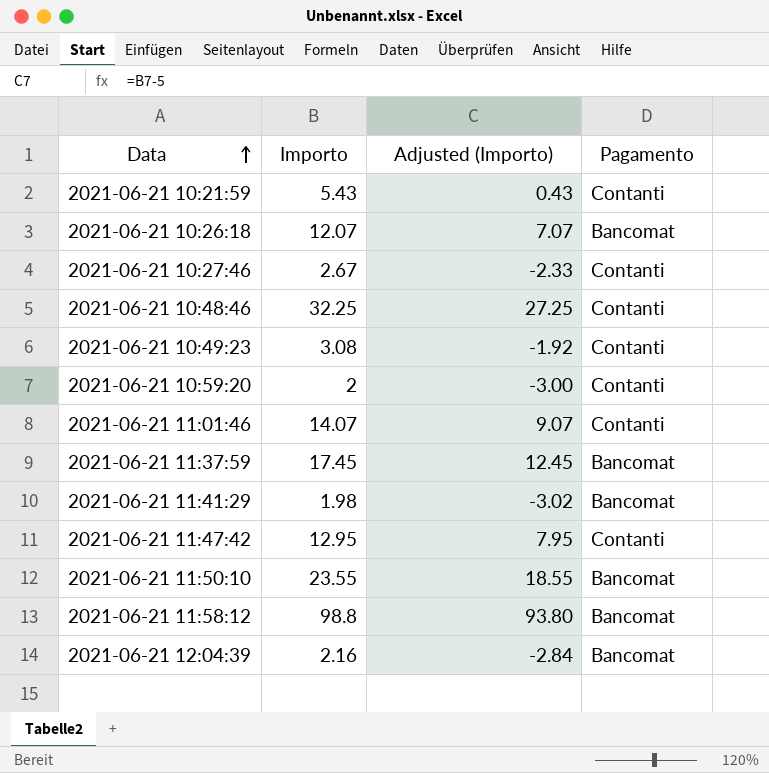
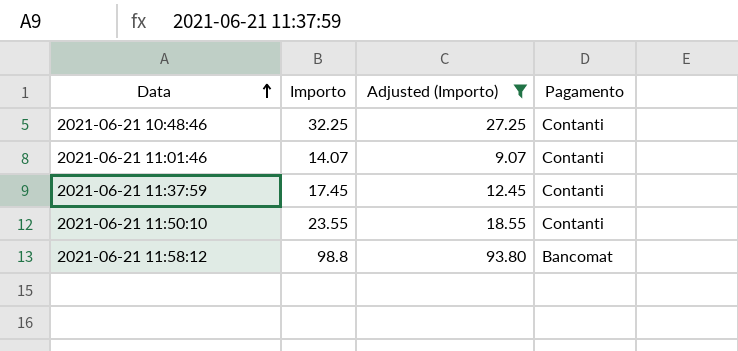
filter: none -> Adjusted (Importo) >= 9.07
2021-06-21 11:37:59 | Pagamento: Bancomat -> Contanti
2021-06-21 11:50:10 | Pagamento: Bancomat -> Contanti

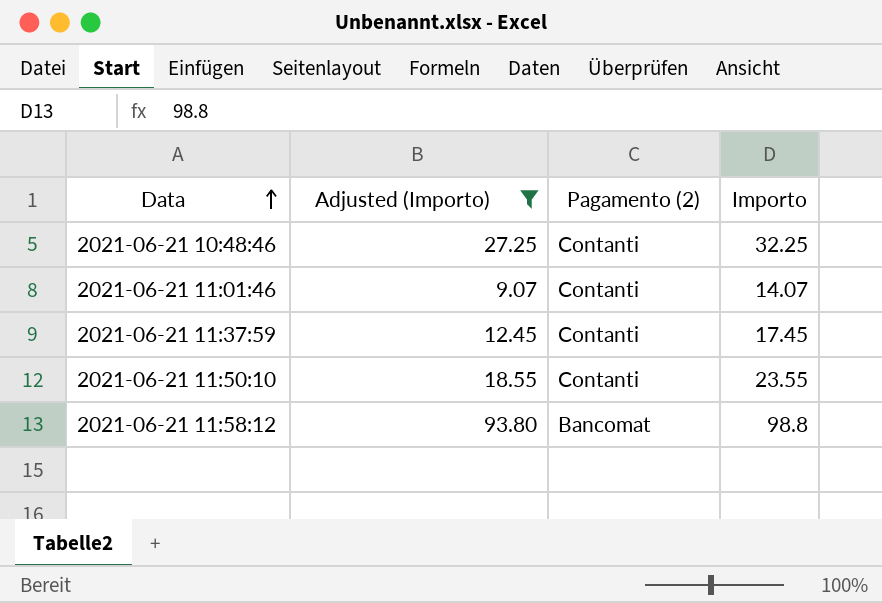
column name: Pagamento -> Pagamento (2)
column Importo | position: 2 -> 4

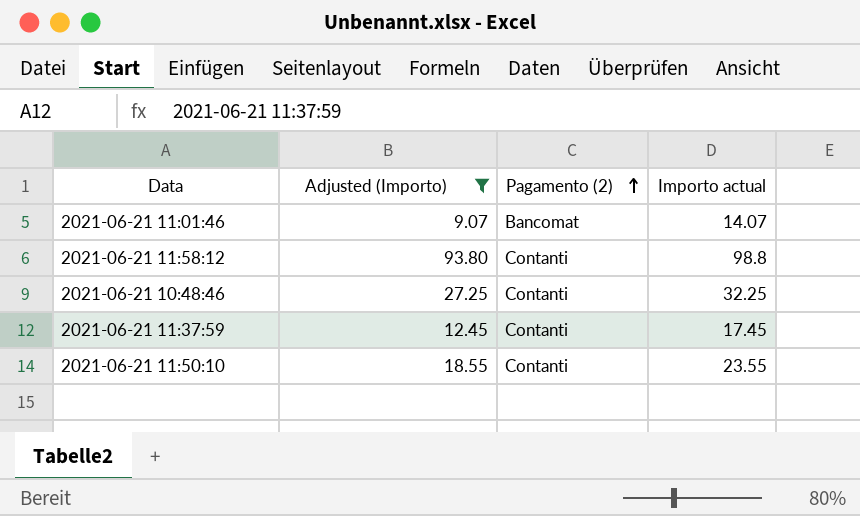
row order: Data ascending -> Pagamento (2) ascending
column name: Importo -> Importo actual
2021-06-21 11:01:46 | Pagamento (2): Contanti -> Bancomat
2021-06-21 11:58:12 | Pagamento (2): Bancomat -> Contanti

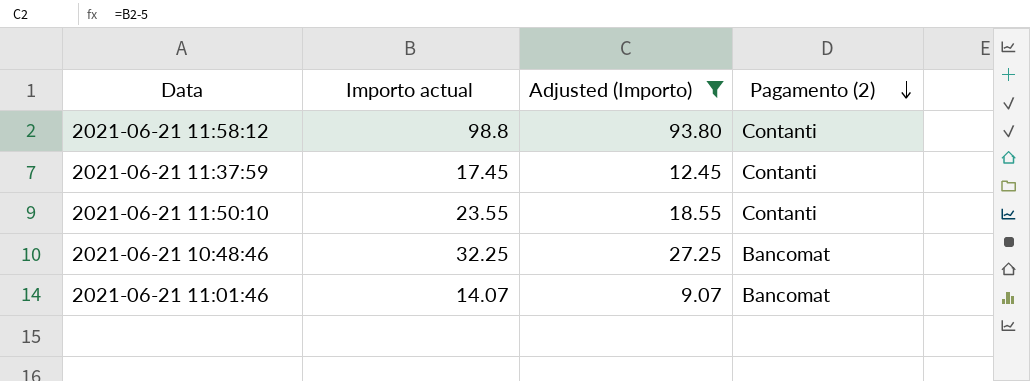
row order: Pagamento (2) ascending -> Pagamento (2) descending
column Importo actual | position: 4 -> 2
2021-06-21 10:48:46 | Pagamento (2): Contanti -> Bancomat

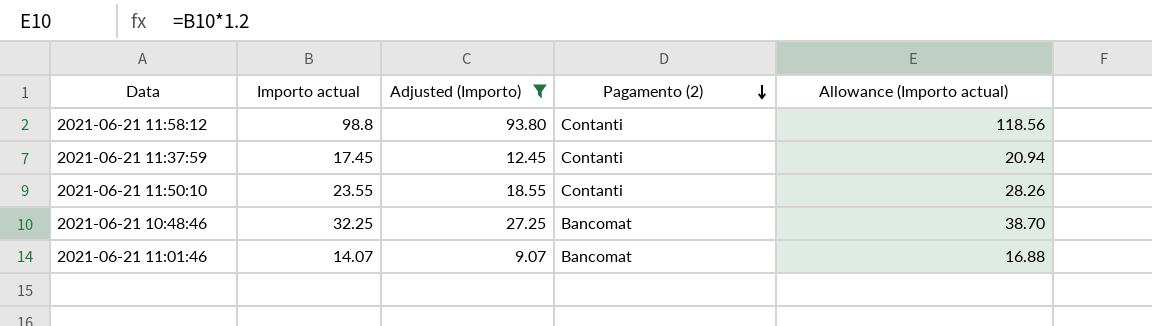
column Allowance (Importo actual) | formula: none -> [Importo actual] * 1.2

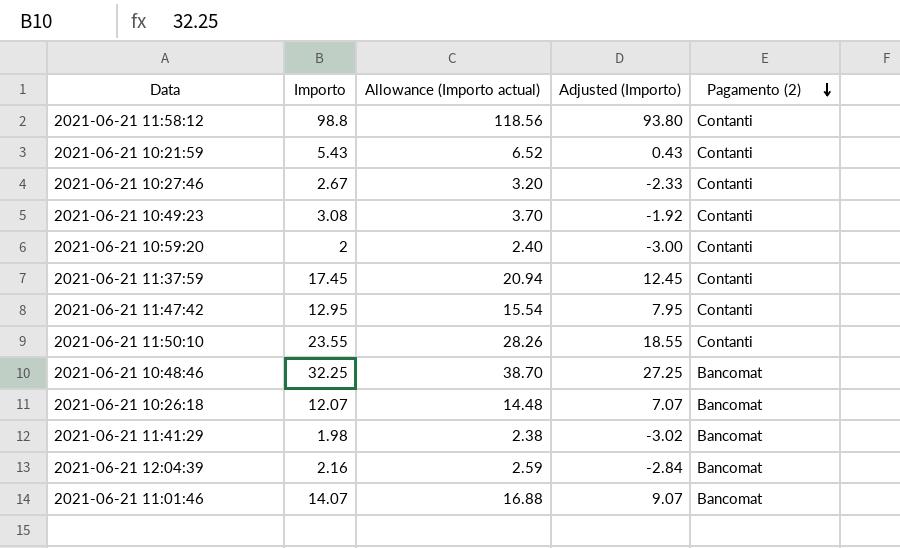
filter: Adjusted (Importo) >= 9.07 -> none
column name: Importo actual -> Importo
column Allowance (Importo actual) | position: 5 -> 3

